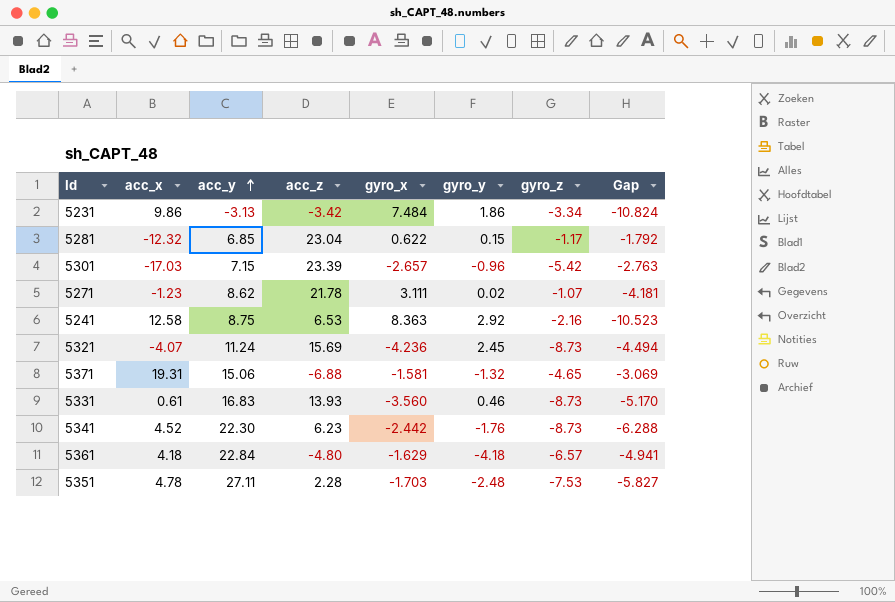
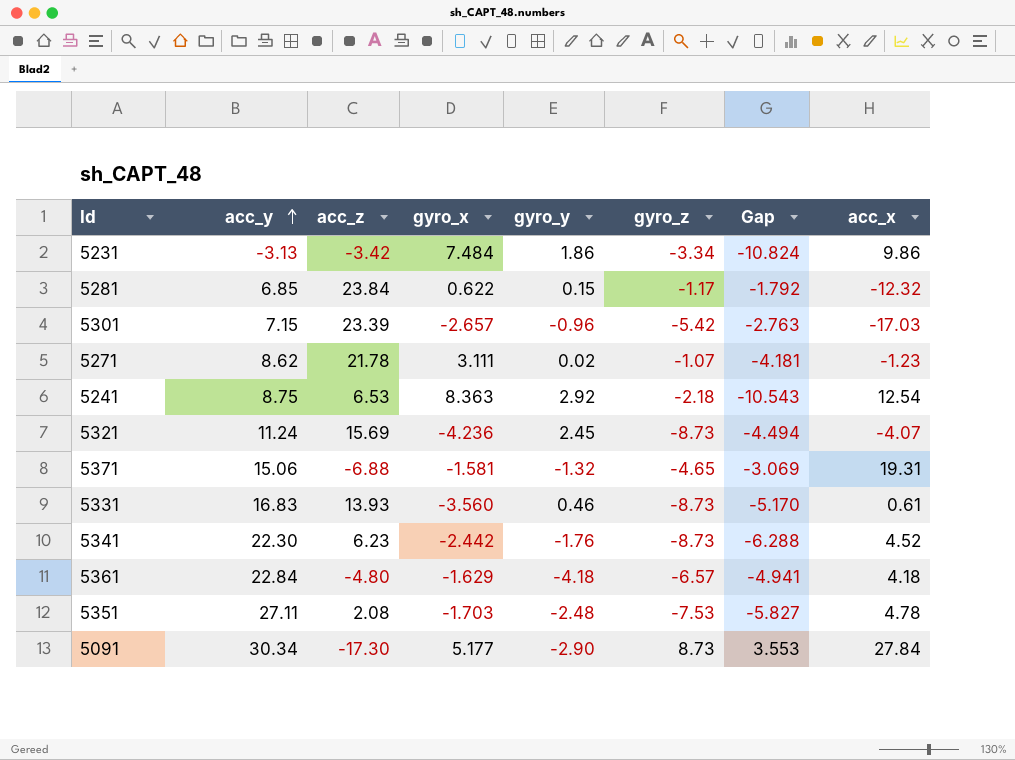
column acc_x | position: 2 -> 8
5281 | acc_z: 23.04 -> 23.84
5241 | gyro_z: -2.16 -> -2.18
5241 | Gap: -10.523 -> -10.543
5241 | acc_x: 12.58 -> 12.54
5351 | acc_z: 2.28 -> 2.08
row 5091: none -> 30.34 | -17.30 | 5.177 | -2.90 | 8.73 | 3.553 | 27.84

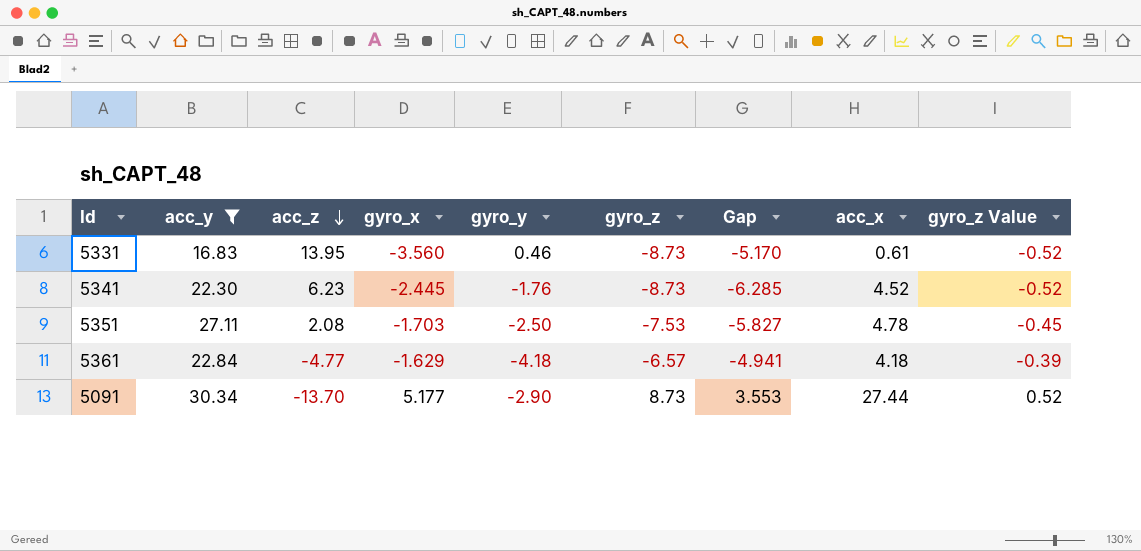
filter: none -> acc_y >= 16.83
row order: acc_y ascending -> acc_z descending
column gyro_z Value | formula: none -> [gyro_z] * 0.06
5331 | acc_z: 13.93 -> 13.95
5341 | gyro_x: -2.442 -> -2.445
5341 | Gap: -6.288 -> -6.285
5351 | gyro_y: -2.48 -> -2.50
5361 | acc_z: -4.80 -> -4.77
5091 | acc_z: -17.30 -> -13.70
5091 | acc_x: 27.84 -> 27.44

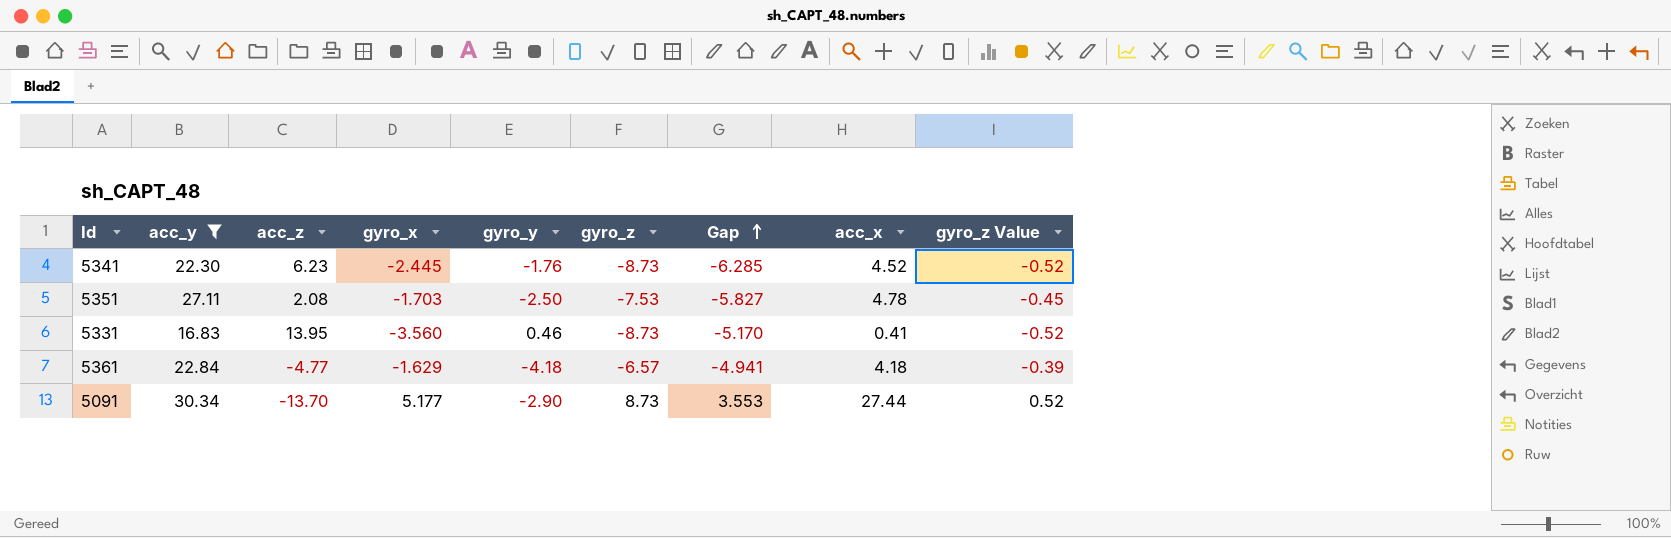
row order: acc_z descending -> Gap ascending
5331 | acc_x: 0.61 -> 0.41

